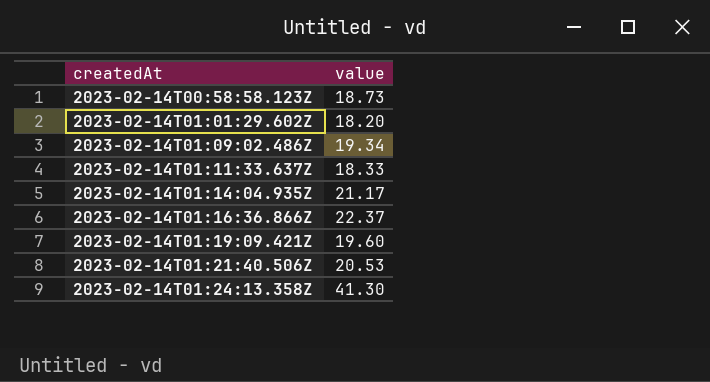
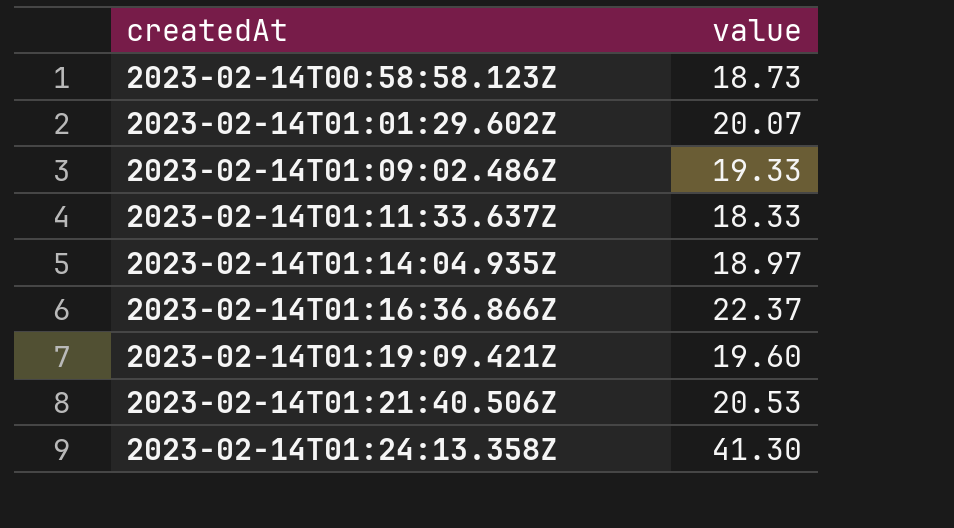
2023-02-14T01:01:29.602Z | value: 18.20 -> 20.07
2023-02-14T01:09:02.486Z | value: 19.34 -> 19.33
2023-02-14T01:14:04.935Z | value: 21.17 -> 18.97

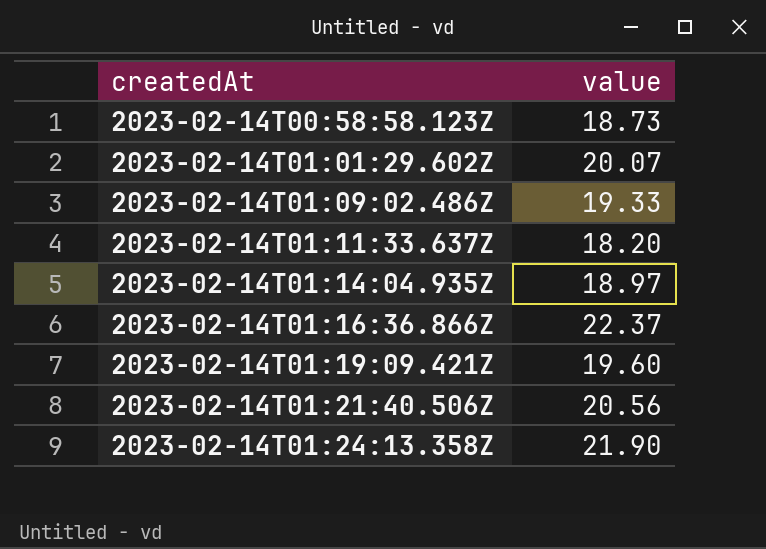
2023-02-14T01:11:33.637Z | value: 18.33 -> 18.20
2023-02-14T01:21:40.506Z | value: 20.53 -> 20.56
2023-02-14T01:24:13.358Z | value: 41.30 -> 21.90

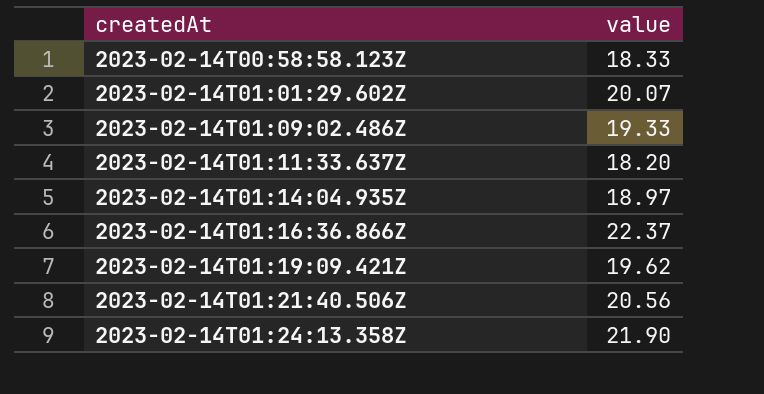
2023-02-14T00:58:58.123Z | value: 18.73 -> 18.33
2023-02-14T01:19:09.421Z | value: 19.60 -> 19.62

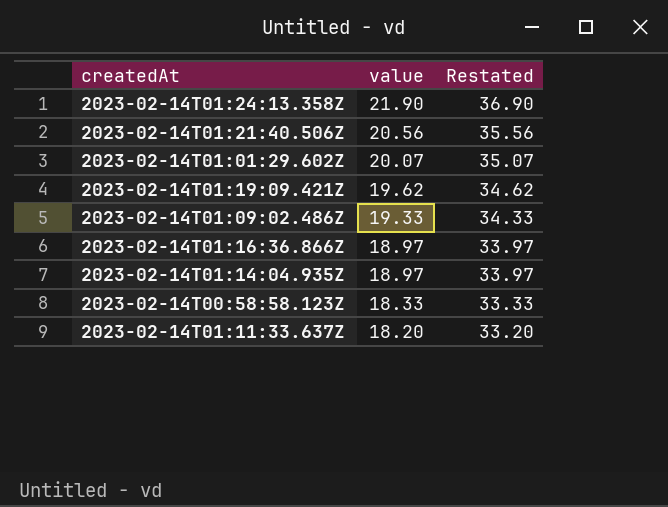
row order: createdAt ascending -> value descending
column Restated | formula: none -> [value] + 15
2023-02-14T01:16:36.866Z | value: 22.37 -> 18.97

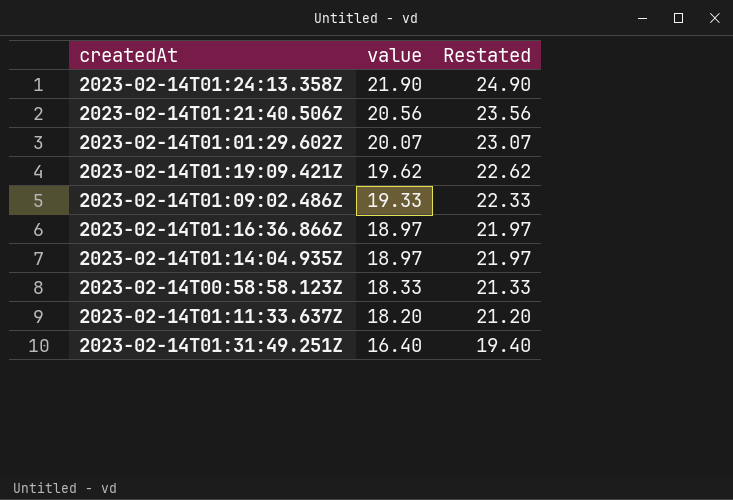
column Restated | formula: [value] + 15 -> [value] + 3
row 2023-02-14T01:31:49.251Z: none -> 16.40 | 19.40

